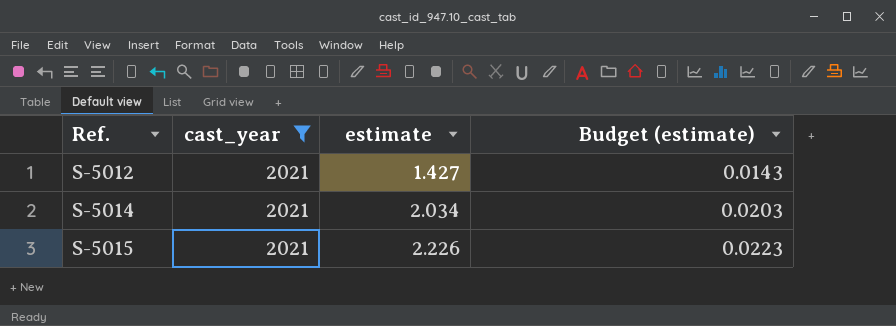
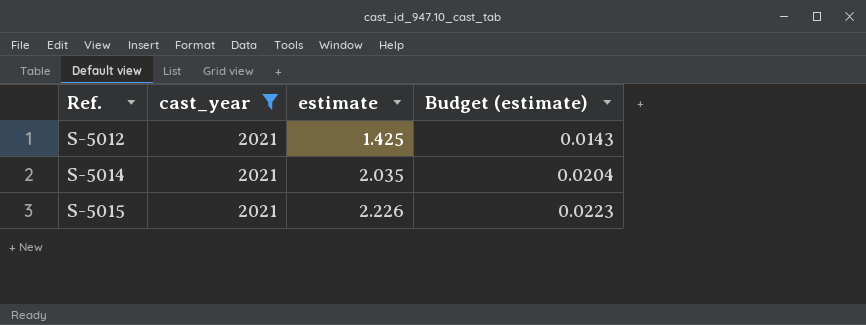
S-5012 | estimate: 1.427 -> 1.425
S-5014 | estimate: 2.034 -> 2.035
S-5014 | Budget (estimate): 0.0203 -> 0.0204

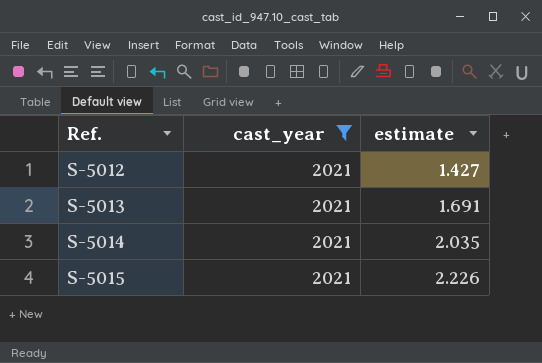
column Budget (estimate) | formula: [estimate] * 0.01 -> none
S-5012 | estimate: 1.425 -> 1.427
row S-5013: none -> 2021 | 1.691

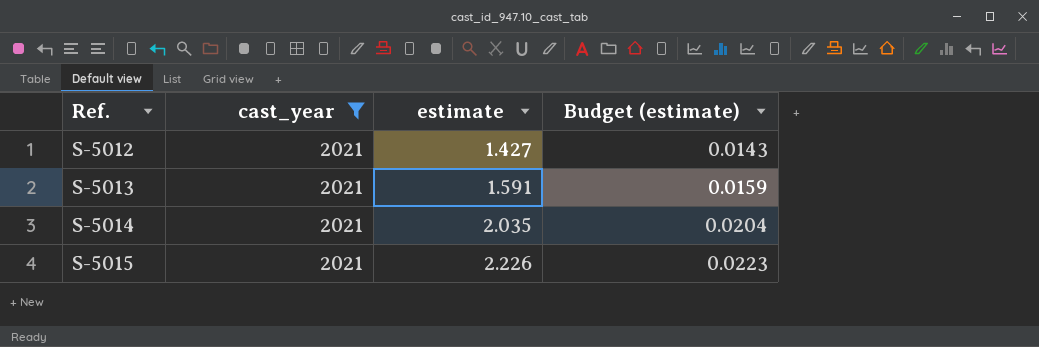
column Budget (estimate) | formula: none -> [estimate] * 0.01
S-5013 | estimate: 1.691 -> 1.591

